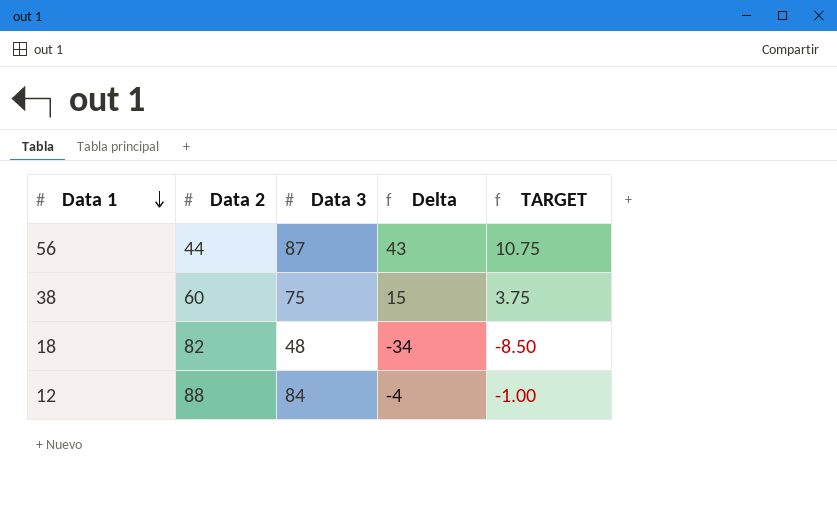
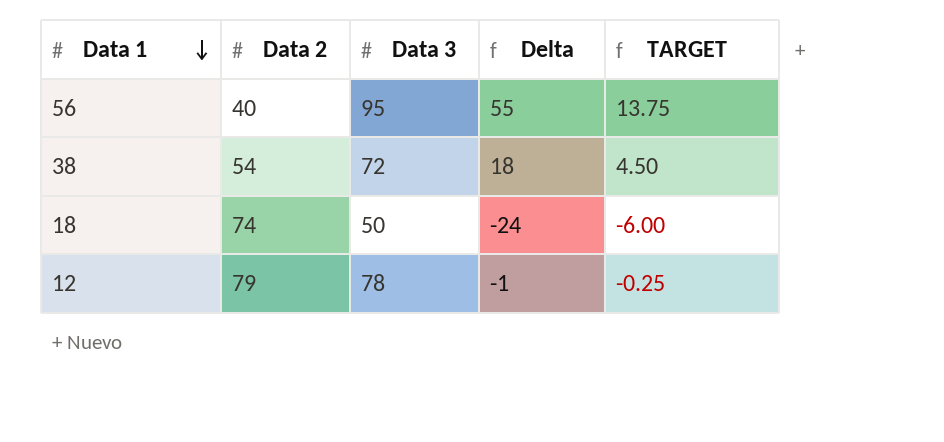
56 | Data 2: 44 -> 40
56 | Data 3: 87 -> 95
56 | Delta: 43 -> 55
56 | TARGET: 10.75 -> 13.75
38 | Data 2: 60 -> 54
38 | Data 3: 75 -> 72
38 | Delta: 15 -> 18
38 | TARGET: 3.75 -> 4.50
18 | Data 2: 82 -> 74
18 | Data 3: 48 -> 50
18 | Delta: -34 -> -24
18 | TARGET: -8.50 -> -6.00
12 | Data 2: 88 -> 79
12 | Data 3: 84 -> 78
12 | Delta: -4 -> -1
12 | TARGET: -1.00 -> -0.25

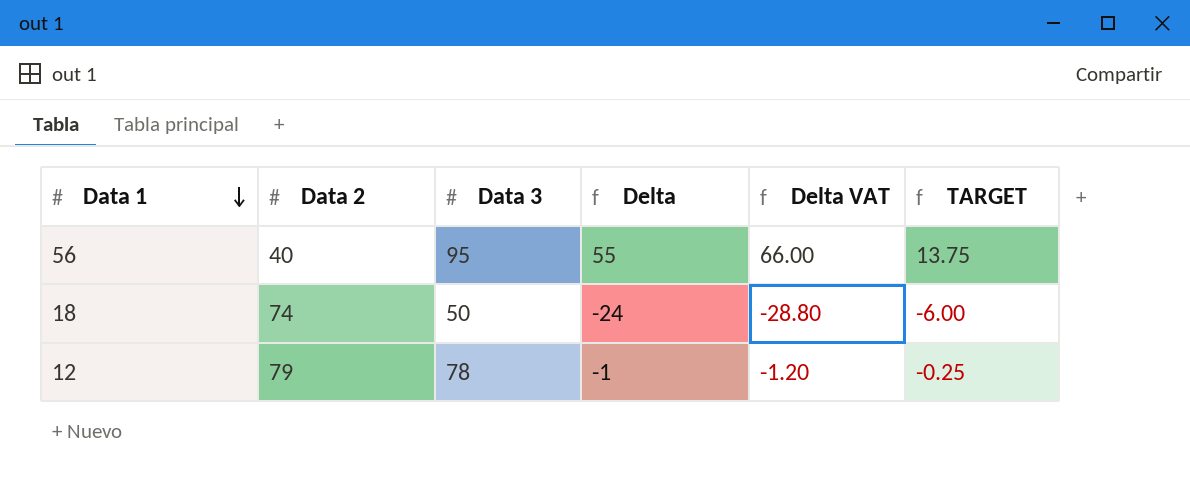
column Delta VAT | formula: none -> [Delta] * 1.2
row 38: 54 | 72 | 18 | 4.50 -> none

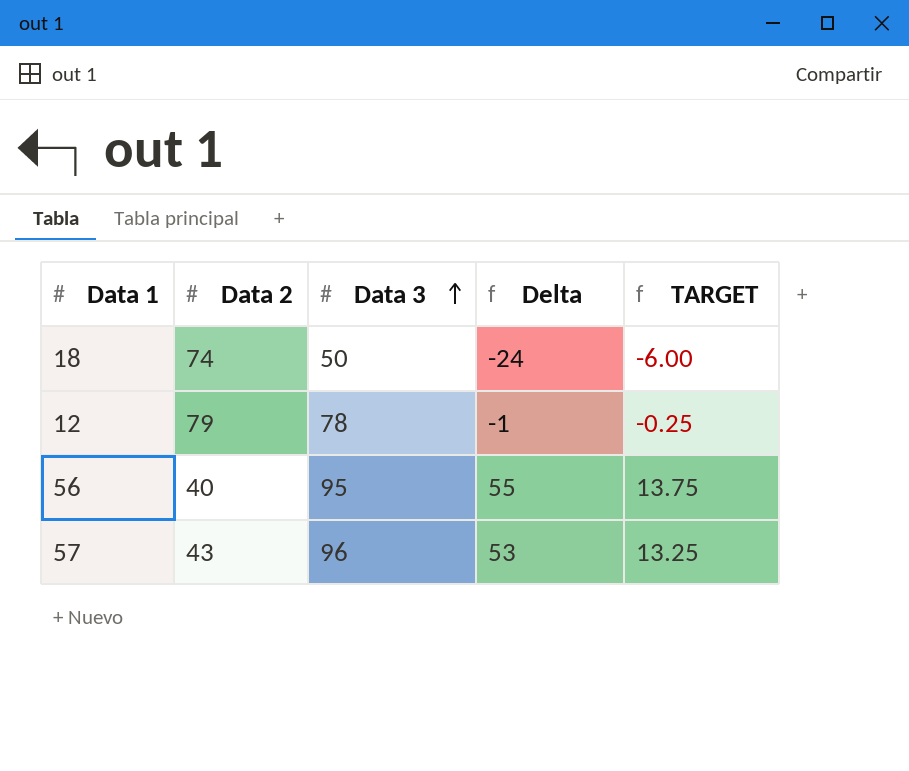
row order: Data 1 descending -> Data 3 ascending
column Delta VAT | formula: [Delta] * 1.2 -> none
row 57: none -> 43 | 96 | 53 | 13.25

